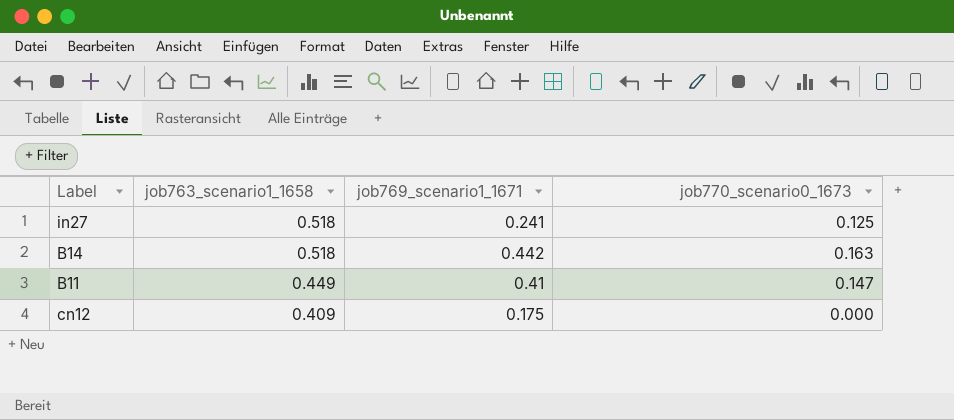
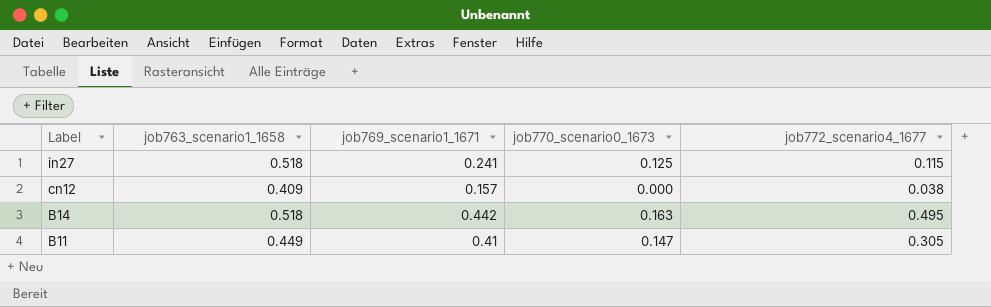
row order: job763_scenario1_1658 descending -> Label descending
column job772_scenario4_1677 | position: none -> 5
cn12 | job769_scenario1_1671: 0.175 -> 0.157

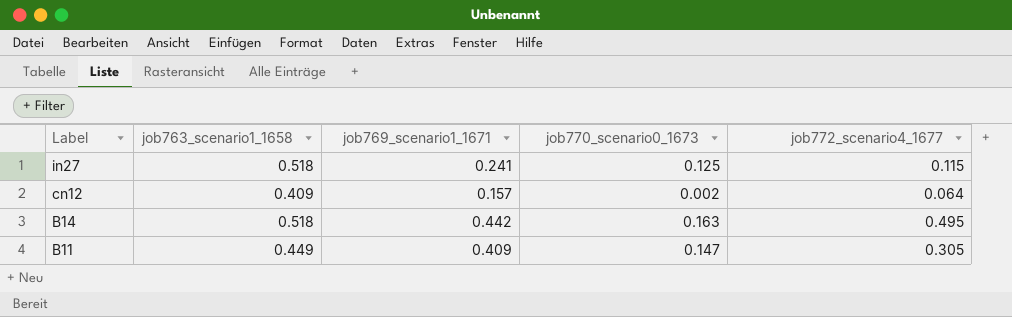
cn12 | job770_scenario0_1673: 0.000 -> 0.002
cn12 | job772_scenario4_1677: 0.038 -> 0.064
B11 | job769_scenario1_1671: 0.41 -> 0.409

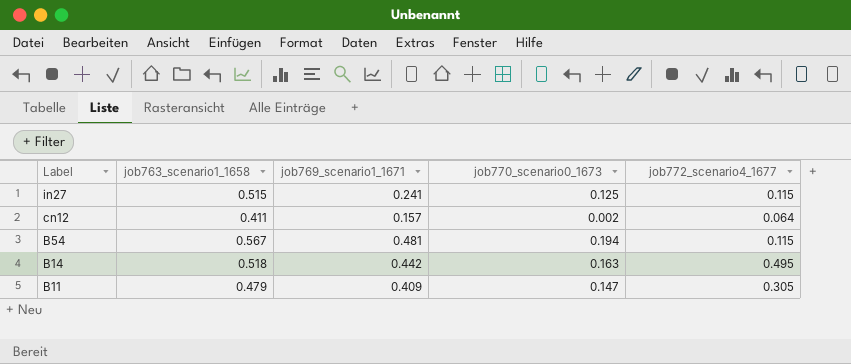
in27 | job763_scenario1_1658: 0.518 -> 0.515
cn12 | job763_scenario1_1658: 0.409 -> 0.411
row B54: none -> 0.567 | 0.481 | 0.194 | 0.115
B11 | job763_scenario1_1658: 0.449 -> 0.479

